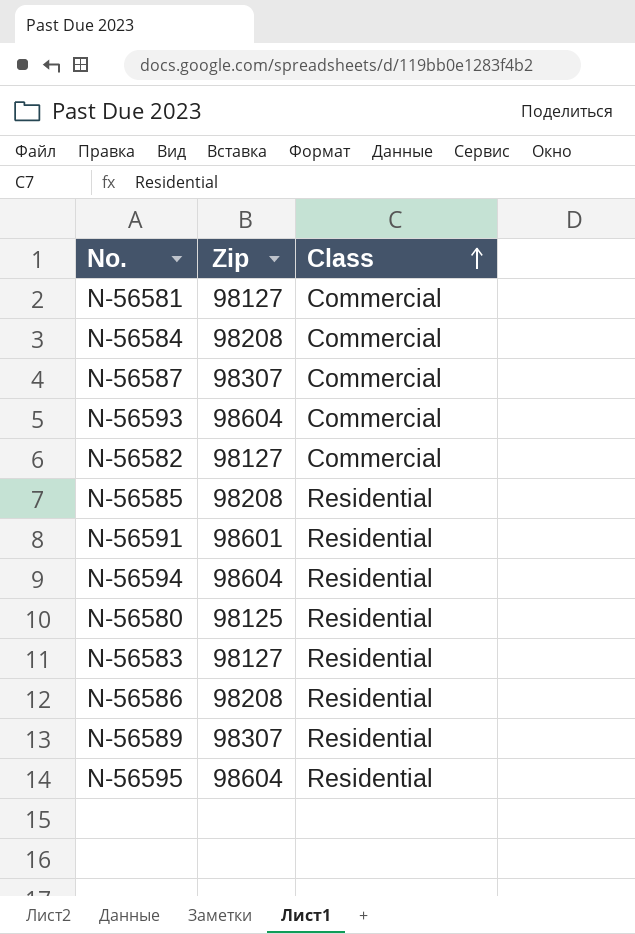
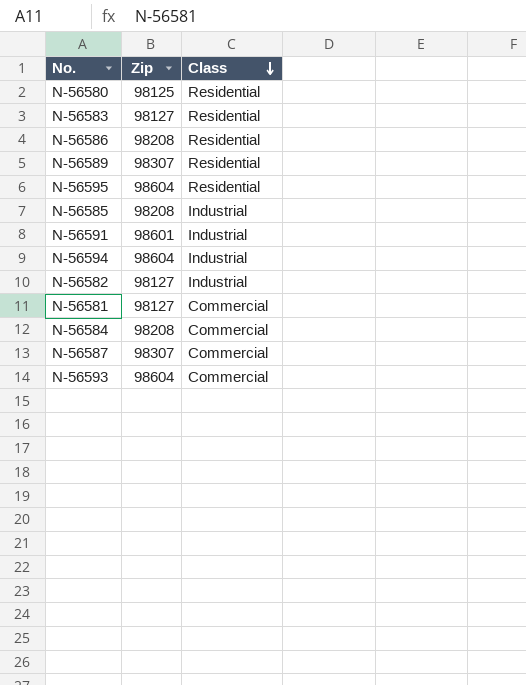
row order: Class ascending -> Class descending
N-56585 | Class: Residential -> Industrial
N-56591 | Class: Residential -> Industrial
N-56594 | Class: Residential -> Industrial
N-56582 | Class: Commercial -> Industrial

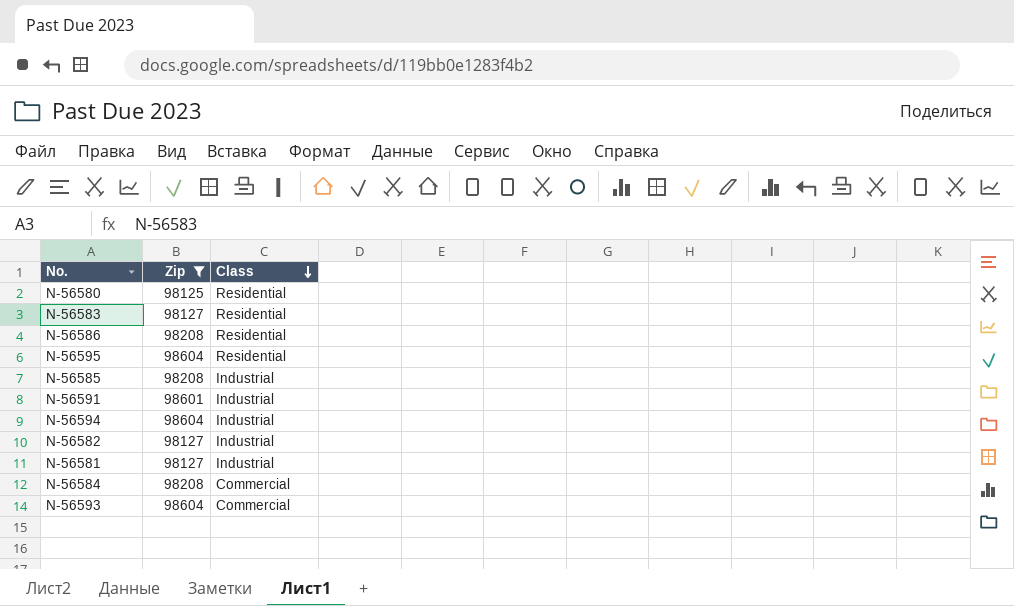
filter: none -> Zip != 98307
N-56581 | Class: Commercial -> Industrial

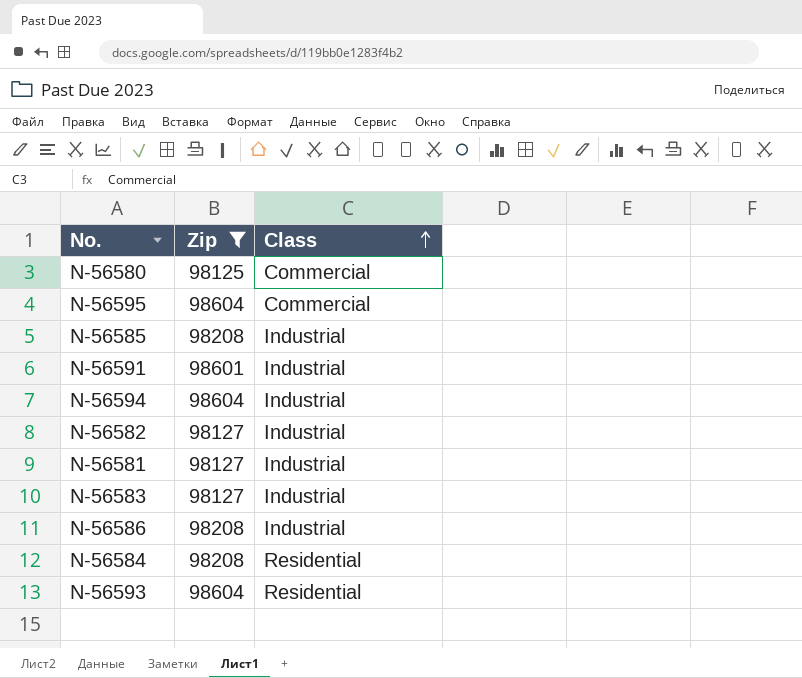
row order: Class descending -> Class ascending
N-56580 | Class: Residential -> Commercial
N-56595 | Class: Residential -> Commercial
N-56583 | Class: Residential -> Industrial
N-56586 | Class: Residential -> Industrial
N-56584 | Class: Commercial -> Residential
N-56593 | Class: Commercial -> Residential

